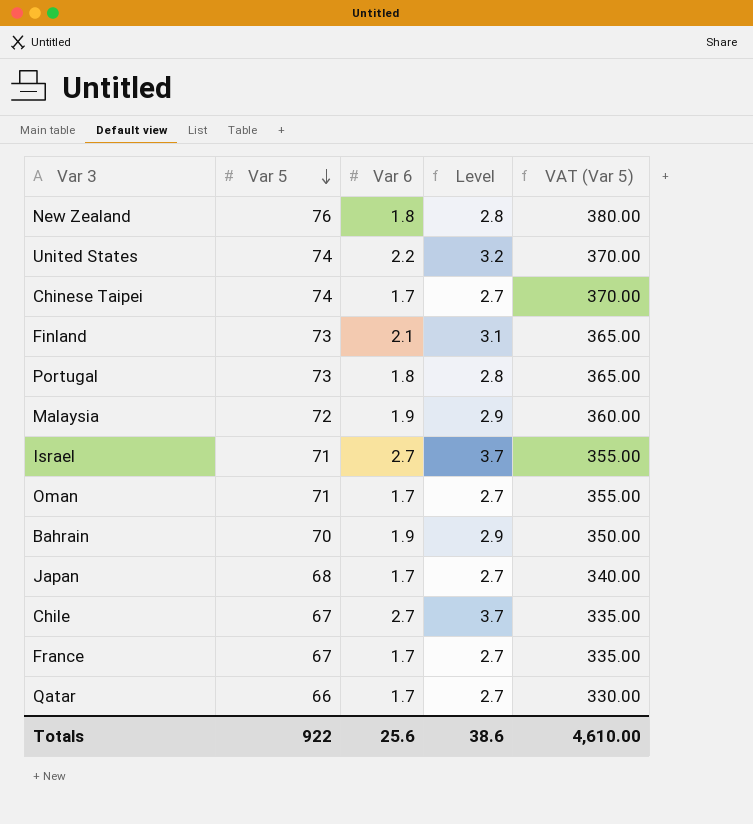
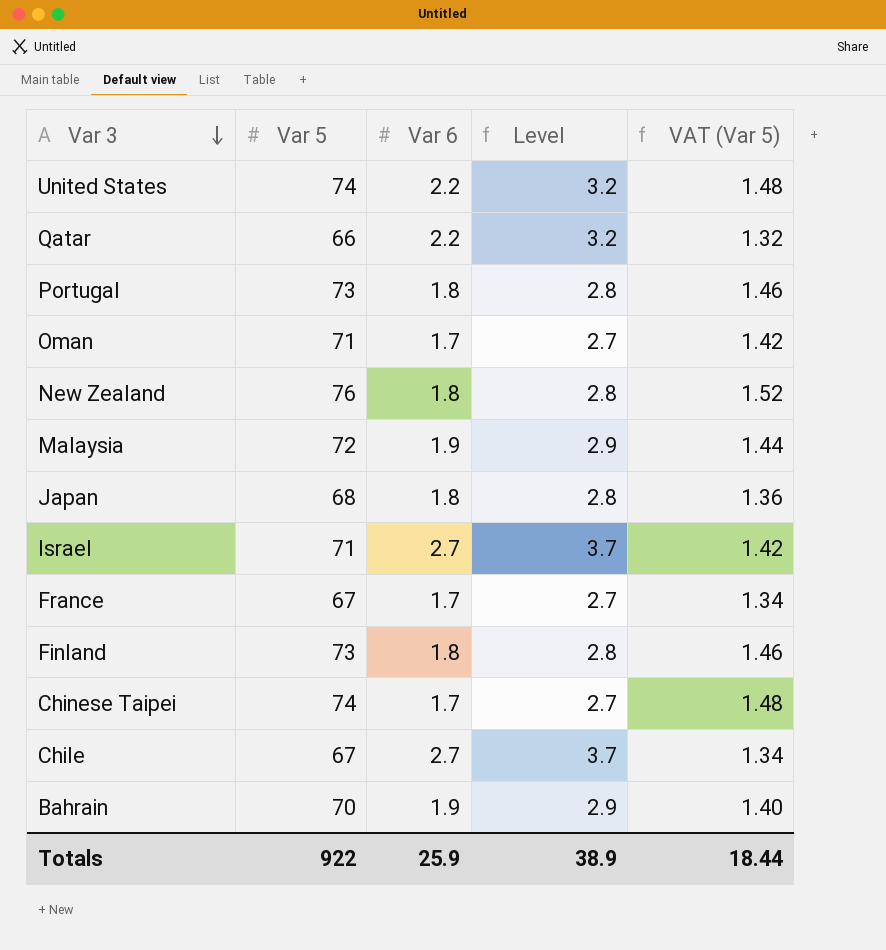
row order: Var 5 descending -> Var 3 descending
column VAT (Var 5) | formula: [Var 5] * 5 -> [Var 5] * 0.02
Qatar | Var 6: 1.7 -> 2.2
Qatar | Level: 2.7 -> 3.2
Japan | Var 6: 1.7 -> 1.8
Japan | Level: 2.7 -> 2.8
Finland | Var 6: 2.1 -> 1.8
Finland | Level: 3.1 -> 2.8
Totals | Var 6: 25.6 -> 25.9
Totals | Level: 38.6 -> 38.9
Totals | VAT (Var 5): 4,610.00 -> 18.44

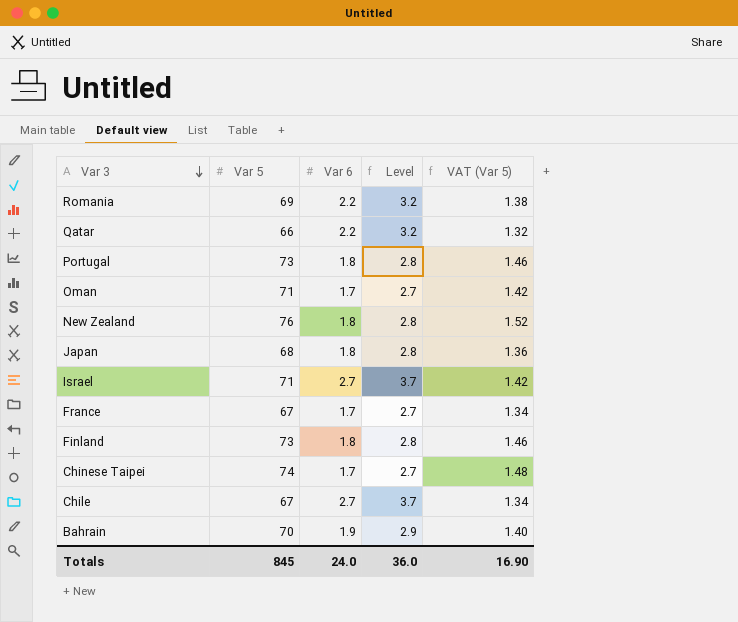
row United States: 74 | 2.2 | 3.2 | 1.48 -> none
row Malaysia: 72 | 1.9 | 2.9 | 1.44 -> none
row Romania: none -> 69 | 2.2 | 3.2 | 1.38
Totals | Var 5: 922 -> 845
Totals | Var 6: 25.9 -> 24.0
Totals | Level: 38.9 -> 36.0
Totals | VAT (Var 5): 18.44 -> 16.90

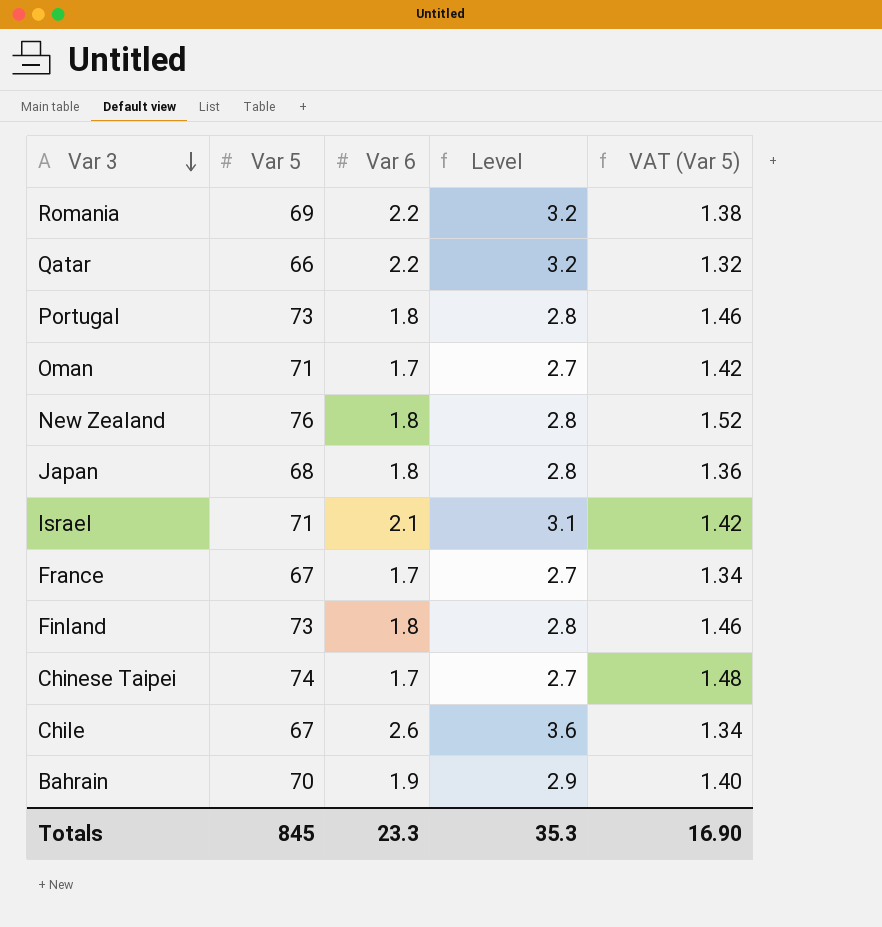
Israel | Var 6: 2.7 -> 2.1
Israel | Level: 3.7 -> 3.1
Chile | Var 6: 2.7 -> 2.6
Chile | Level: 3.7 -> 3.6
Totals | Var 6: 24.0 -> 23.3
Totals | Level: 36.0 -> 35.3

